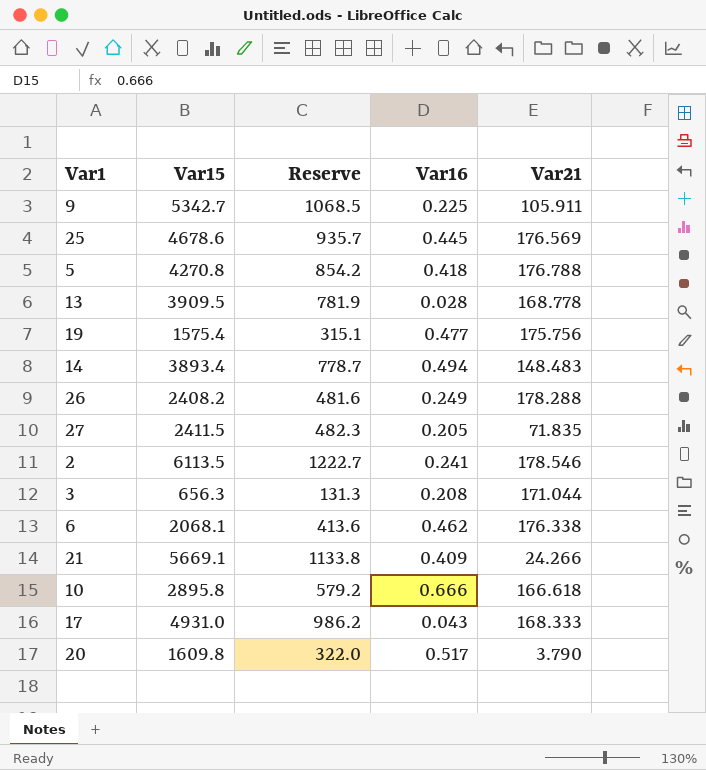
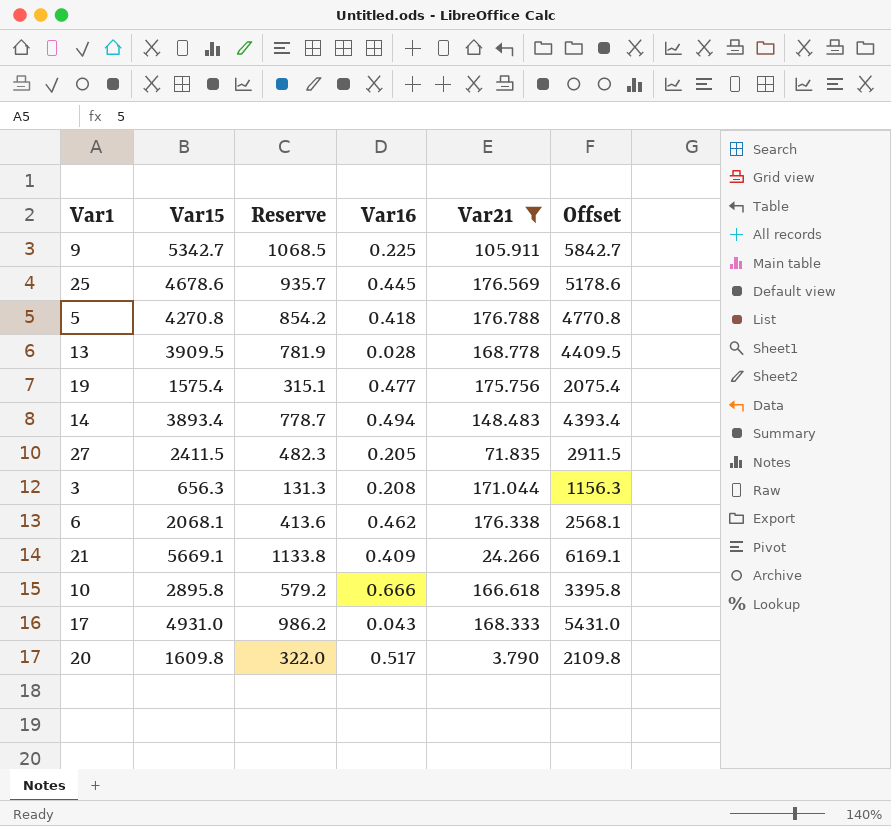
filter: none -> Var21 <= 176.788
column Offset | formula: none -> [Var15] + 500

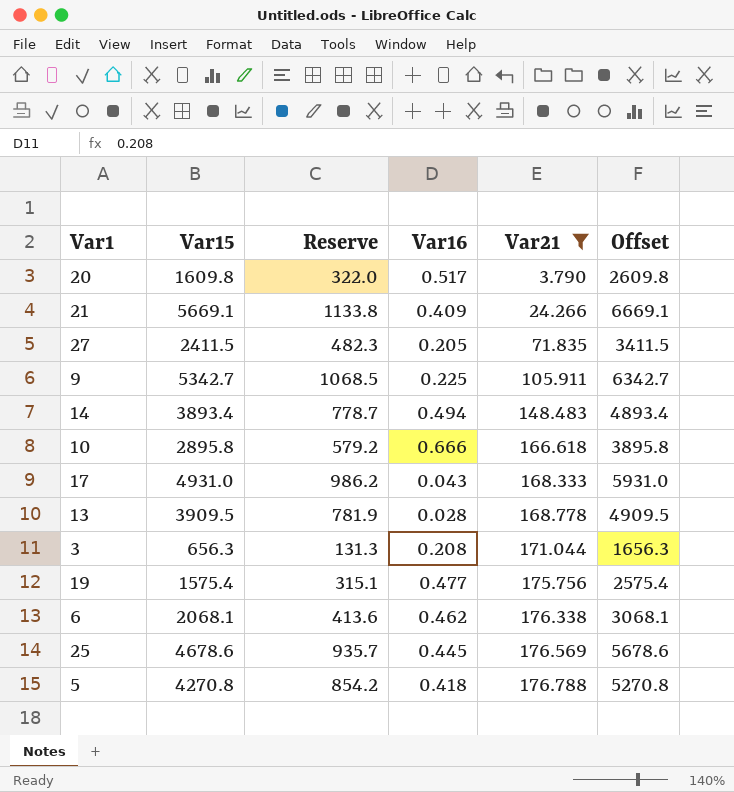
row order: none -> Var21 ascending
column Offset | formula: [Var15] + 500 -> [Var15] + 1000

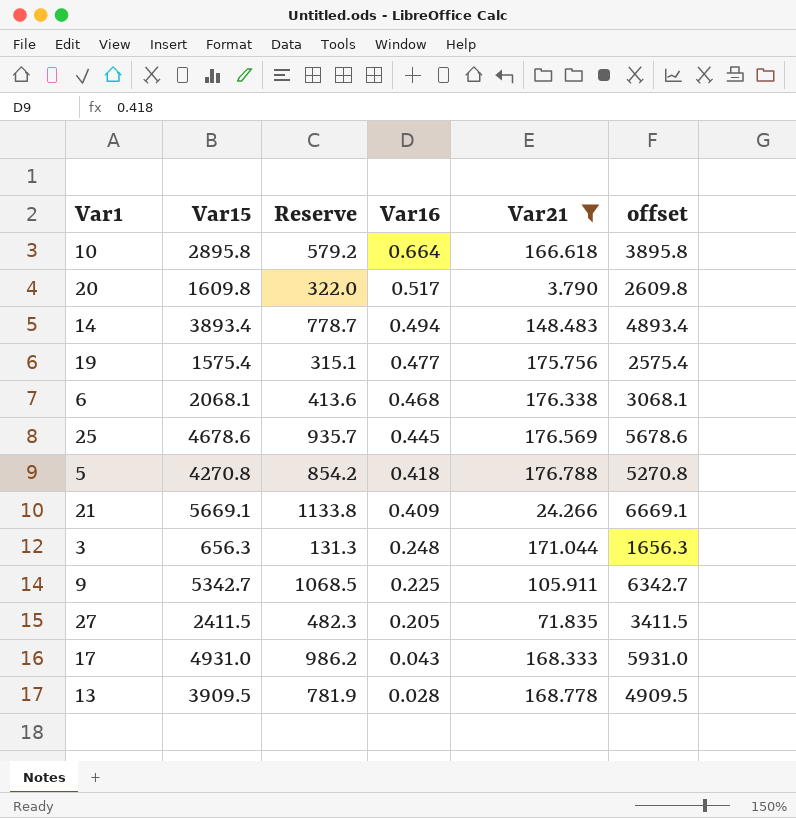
row order: Var21 ascending -> Var16 descending
column name: Offset -> offset
10 | Var16: 0.666 -> 0.664
6 | Var16: 0.462 -> 0.468
3 | Var16: 0.208 -> 0.248

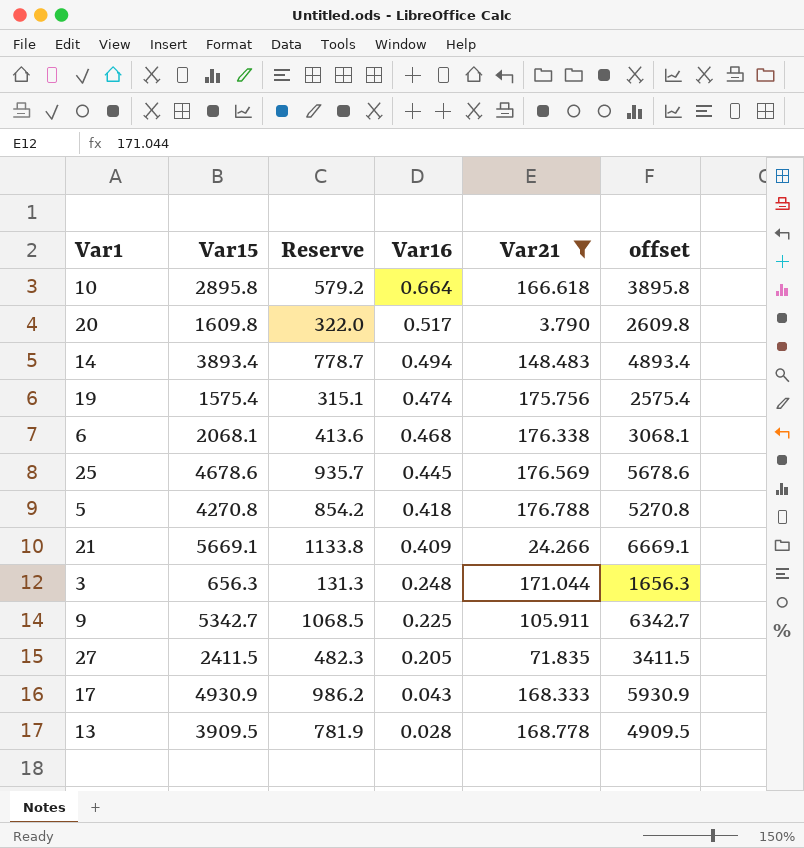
19 | Var16: 0.477 -> 0.474
17 | Var15: 4931.0 -> 4930.9
17 | offset: 5931.0 -> 5930.9

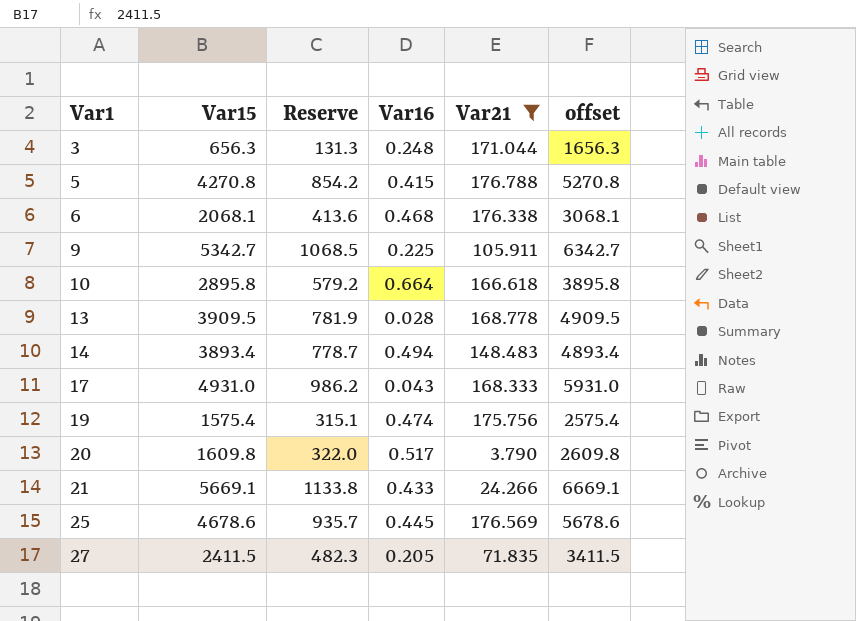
row order: Var16 descending -> Var1 ascending
5 | Var16: 0.418 -> 0.415
17 | Var15: 4930.9 -> 4931.0
17 | offset: 5930.9 -> 5931.0
21 | Var16: 0.409 -> 0.433

